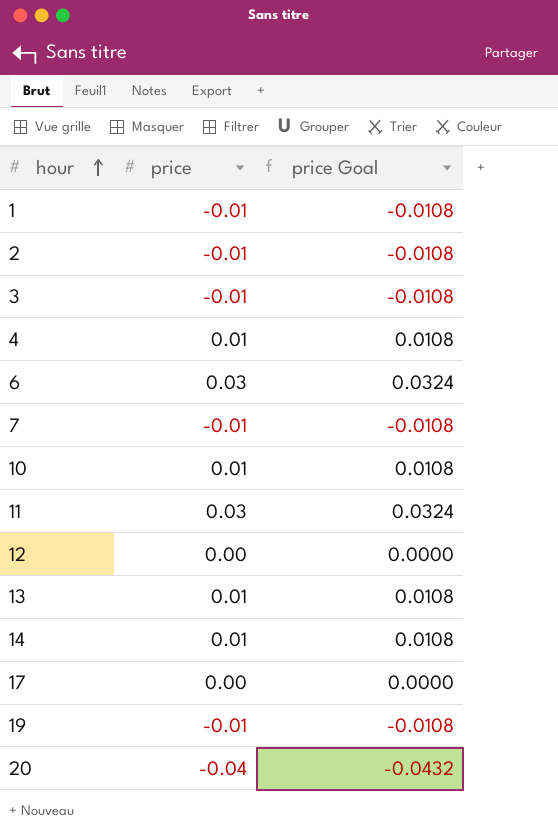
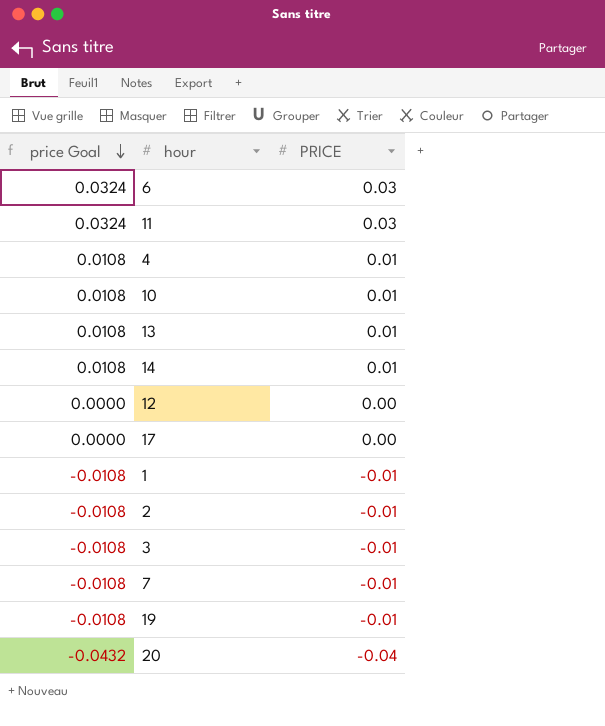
row order: hour ascending -> price Goal descending
column price Goal | position: 3 -> 1
column name: price -> PRICE

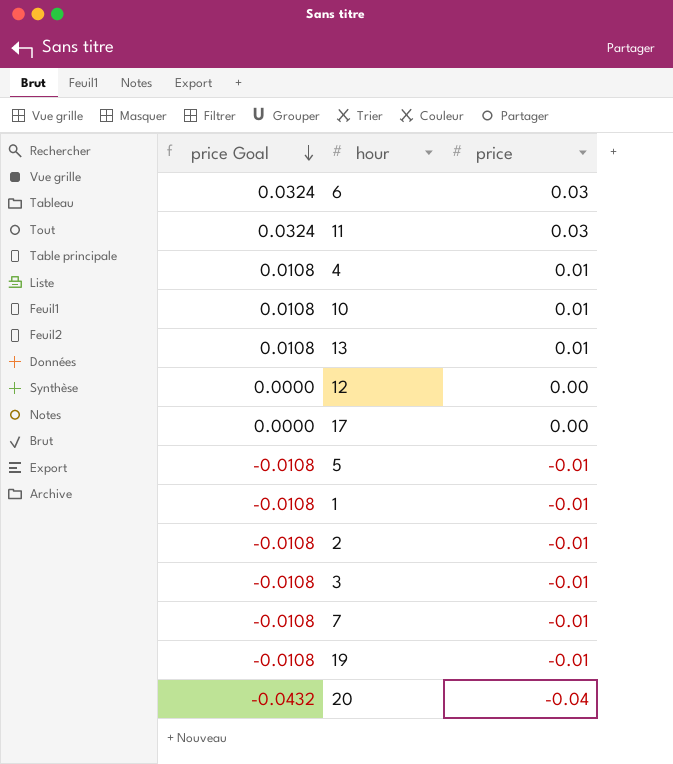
column name: PRICE -> price
row 14: 0.0108 | 0.01 -> none
row 5: none -> -0.0108 | -0.01

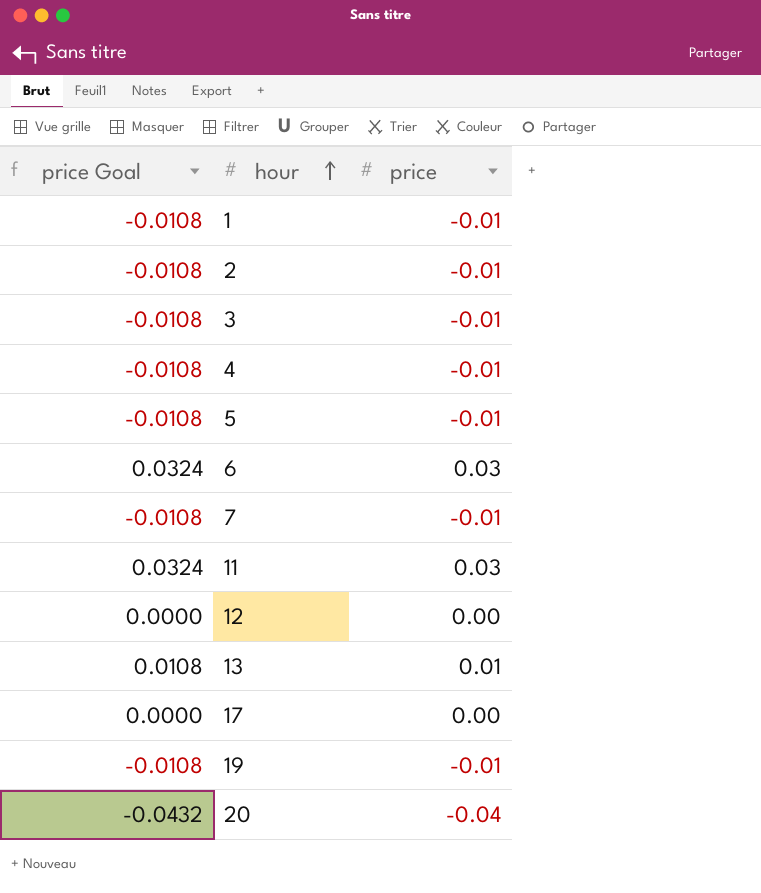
row order: price Goal descending -> hour ascending
row 10: 0.0108 | 0.01 -> none
4 | price Goal: 0.0108 -> -0.0108
4 | price: 0.01 -> -0.01

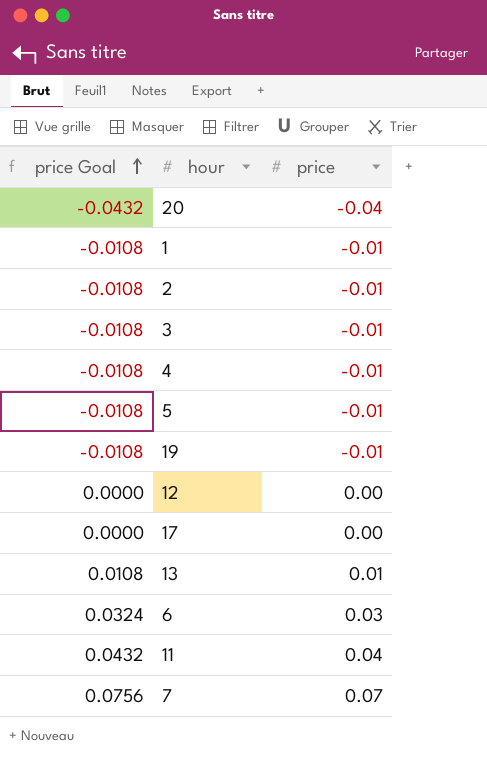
row order: hour ascending -> price Goal ascending
11 | price Goal: 0.0324 -> 0.0432
11 | price: 0.03 -> 0.04
7 | price Goal: -0.0108 -> 0.0756
7 | price: -0.01 -> 0.07

